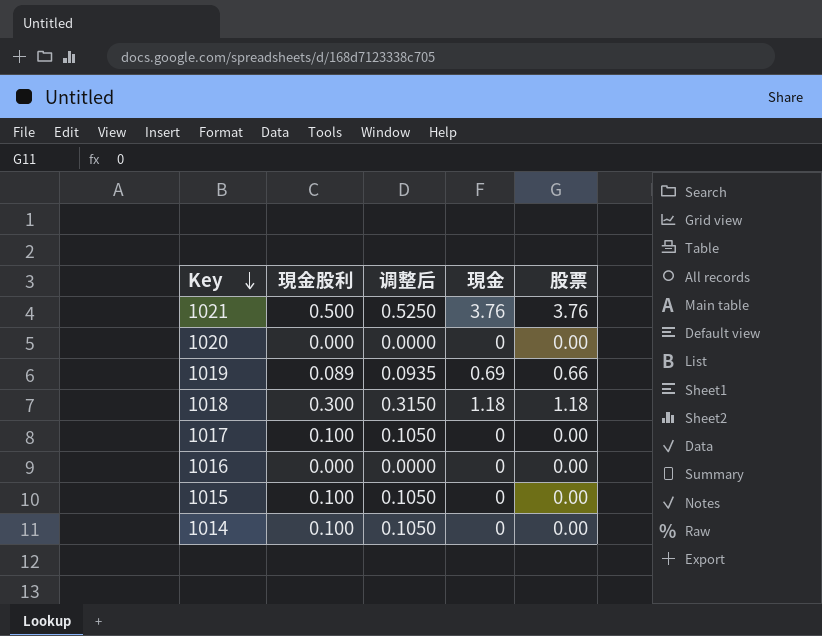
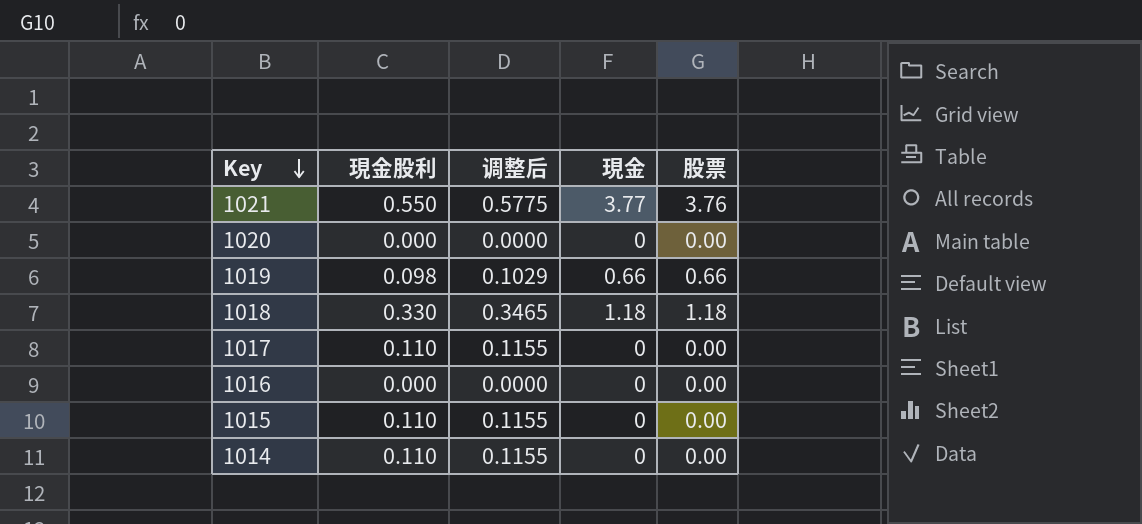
1021 | 現金股利: 0.500 -> 0.550
1021 | 调整后: 0.5250 -> 0.5775
1021 | 現金: 3.76 -> 3.77
1019 | 現金股利: 0.089 -> 0.098
1019 | 调整后: 0.0935 -> 0.1029
1019 | 現金: 0.69 -> 0.66
1018 | 現金股利: 0.300 -> 0.330
1018 | 调整后: 0.3150 -> 0.3465
1017 | 現金股利: 0.100 -> 0.110
1017 | 调整后: 0.1050 -> 0.1155
1015 | 現金股利: 0.100 -> 0.110
1015 | 调整后: 0.1050 -> 0.1155
1014 | 現金股利: 0.100 -> 0.110
1014 | 调整后: 0.1050 -> 0.1155

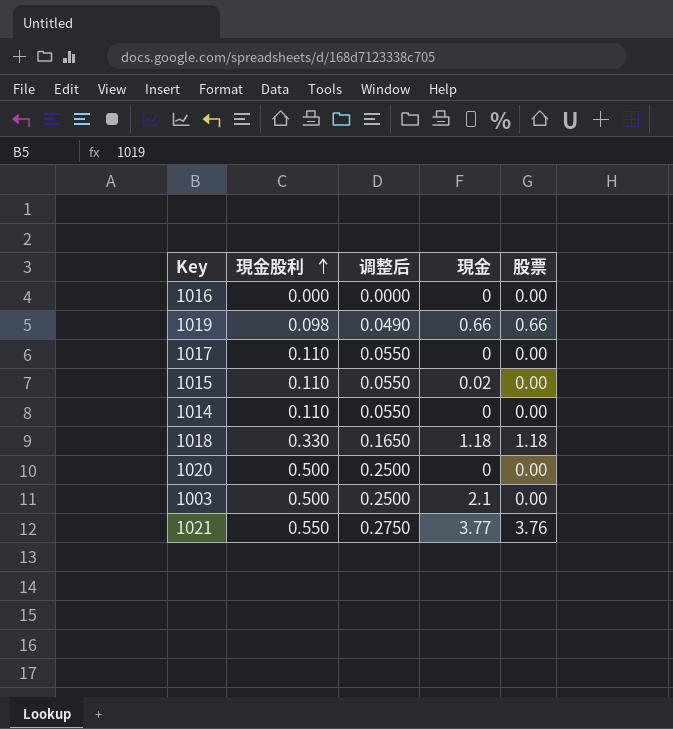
row order: Key descending -> 現金股利 ascending
column 调整后 | formula: [現金股利] * 1.05 -> [現金股利] * 0.5
1015 | 現金: 0 -> 0.02
1020 | 現金股利: 0.000 -> 0.500
row 1003: none -> 0.500 | 0.2500 | 2.1 | 0.00

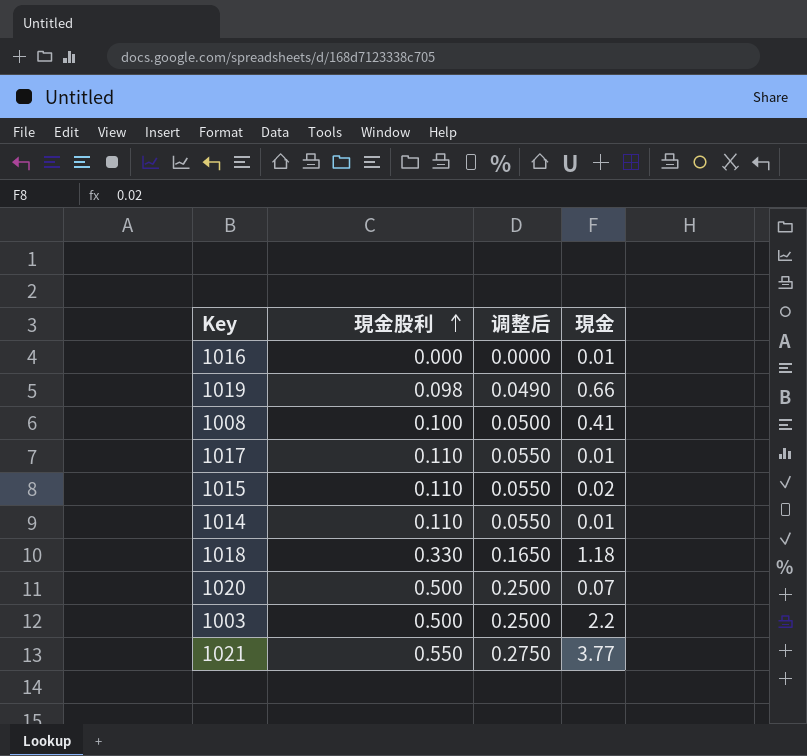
column 股票 | position: 5 -> none
1016 | 現金: 0 -> 0.01
row 1008: none -> 0.100 | 0.0500 | 0.41
1017 | 現金: 0 -> 0.01
1014 | 現金: 0 -> 0.01
1020 | 現金: 0 -> 0.07
1003 | 現金: 2.1 -> 2.2

